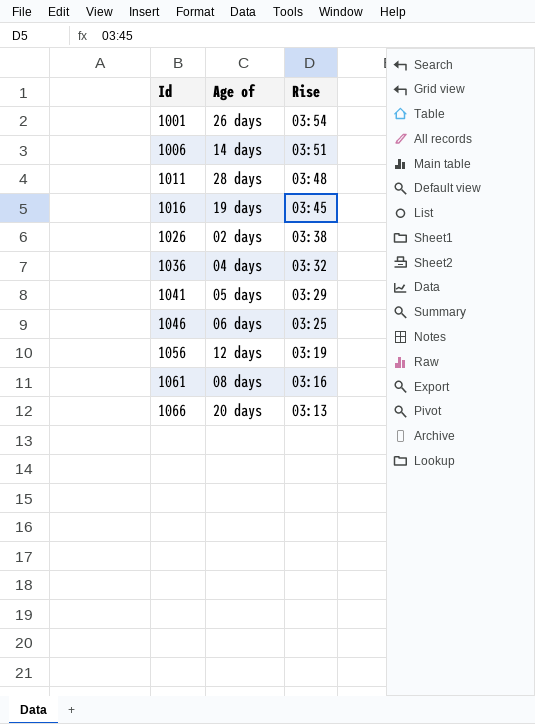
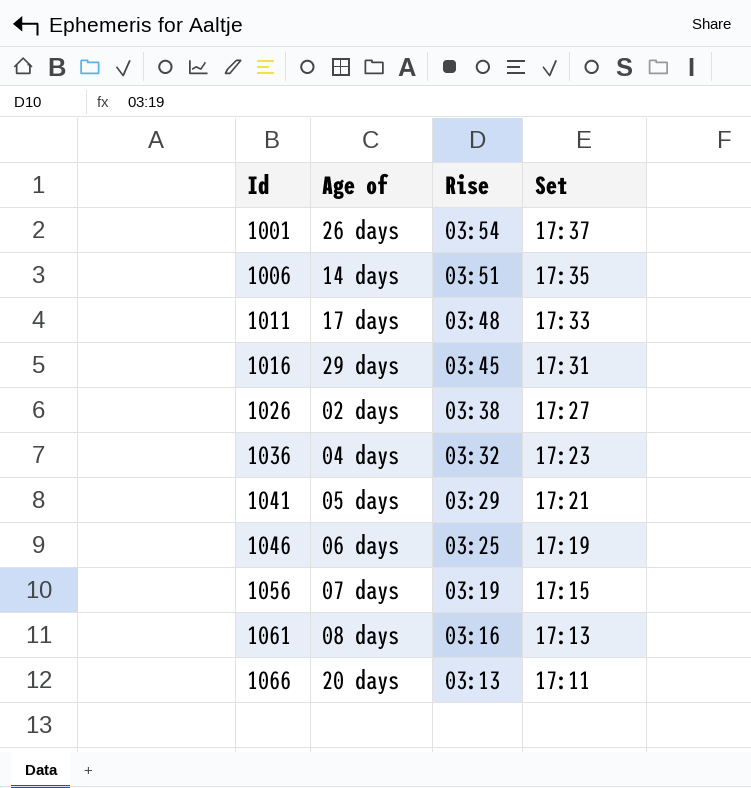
column Set | position: none -> 4
1011 | Age of: 28 days -> 17 days
1016 | Age of: 19 days -> 29 days
1056 | Age of: 12 days -> 07 days

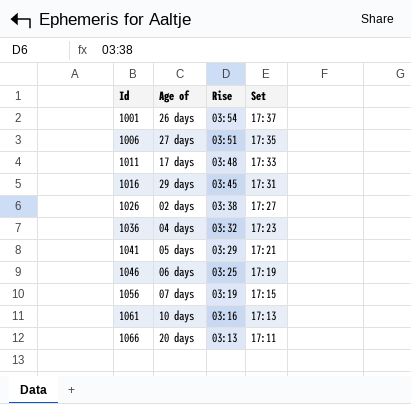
1006 | Age of: 14 days -> 27 days
1061 | Age of: 08 days -> 10 days

